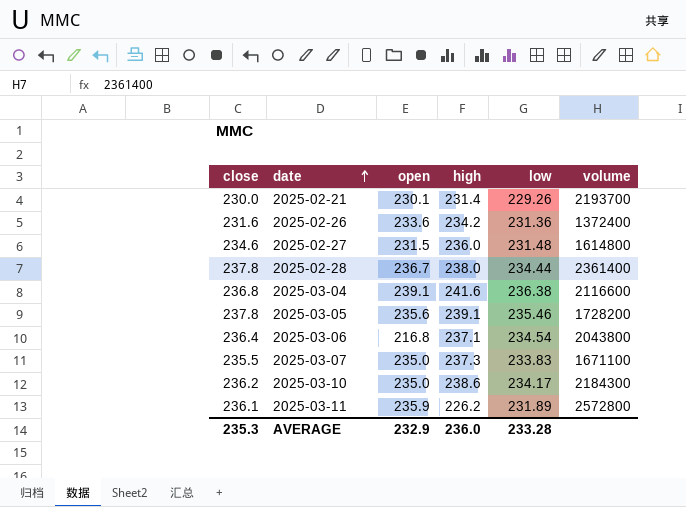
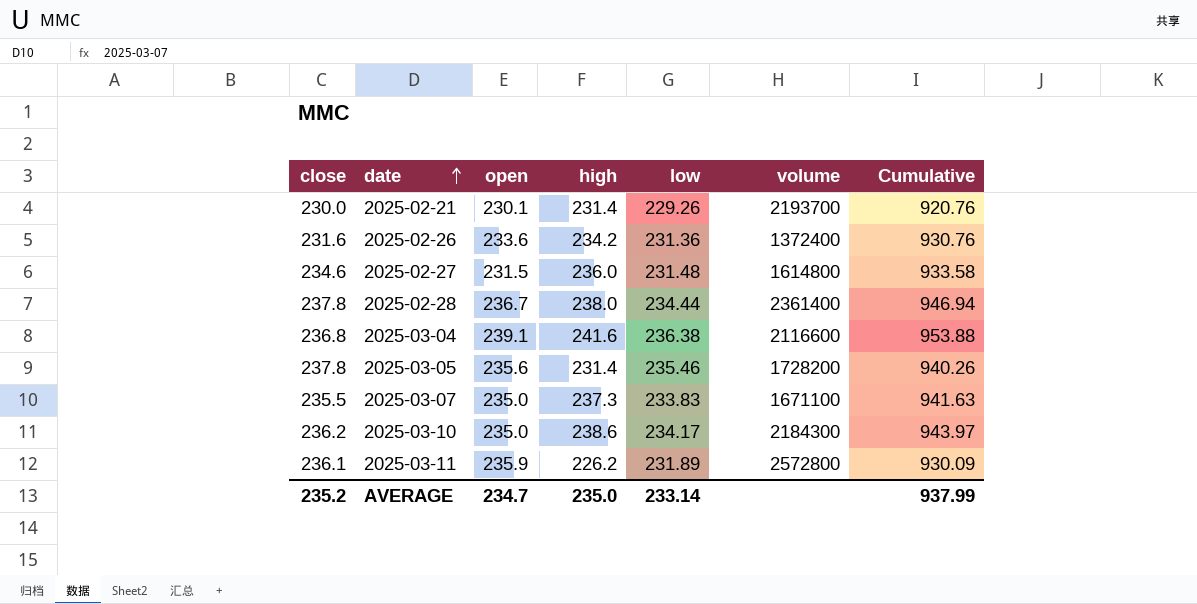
column Cumulative | formula: none -> [close] + [open] + [high] + [low]
row 2025-03-06: 236.4 | 216.8 | 237.1 | 234.54 | 2043800 -> none
2025-03-05 | high: 239.1 -> 231.4
AVERAGE | close: 235.3 -> 235.2
AVERAGE | open: 232.9 -> 234.7
AVERAGE | high: 236.0 -> 235.0
AVERAGE | low: 233.28 -> 233.14

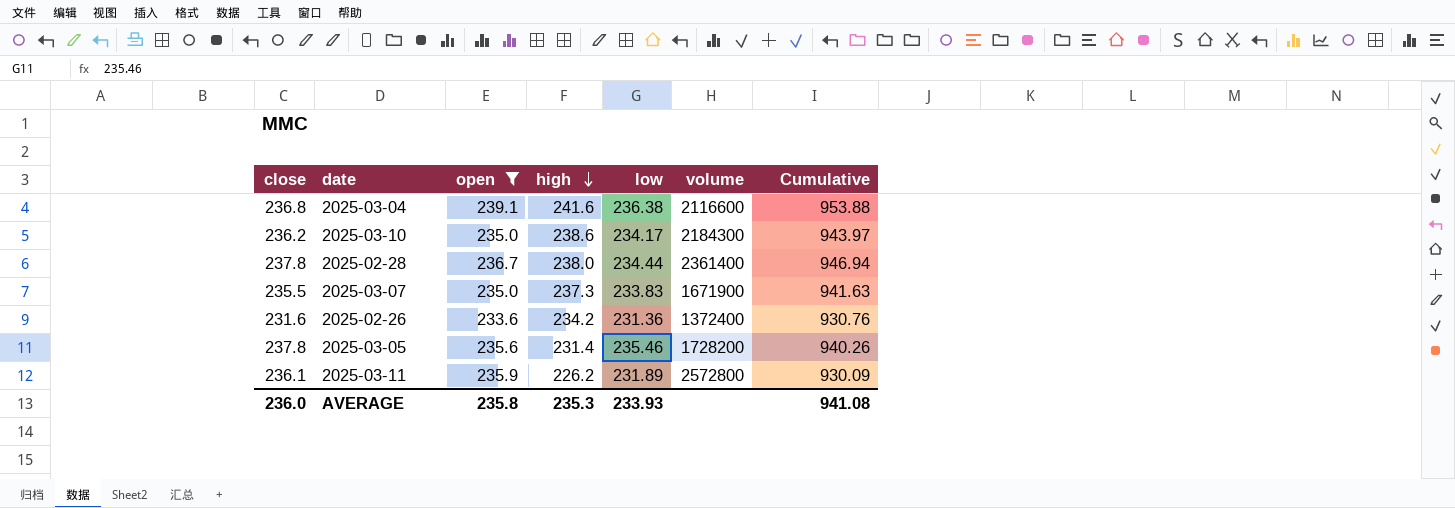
filter: none -> open >= 233.6
row order: date ascending -> high descending
2025-03-07 | volume: 1671100 -> 1671900
AVERAGE | close: 235.2 -> 236.0
AVERAGE | open: 234.7 -> 235.8
AVERAGE | high: 235.0 -> 235.3
AVERAGE | low: 233.14 -> 233.93
AVERAGE | Cumulative: 937.99 -> 941.08

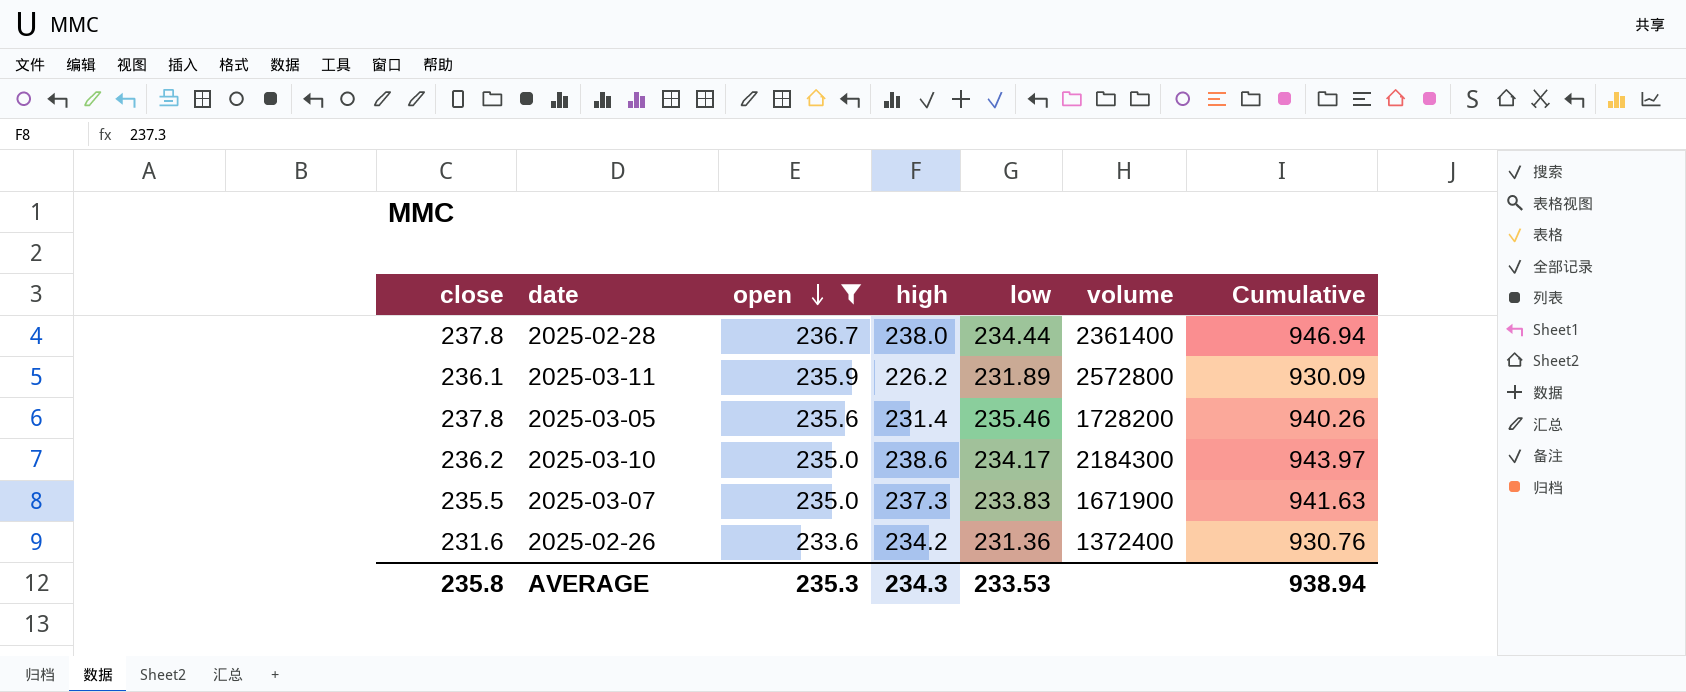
row order: high descending -> open descending
row 2025-03-04: 236.8 | 239.1 | 241.6 | 236.38 | 2116600 | 953.88 -> none
AVERAGE | close: 236.0 -> 235.8
AVERAGE | open: 235.8 -> 235.3
AVERAGE | high: 235.3 -> 234.3
AVERAGE | low: 233.93 -> 233.53
AVERAGE | Cumulative: 941.08 -> 938.94

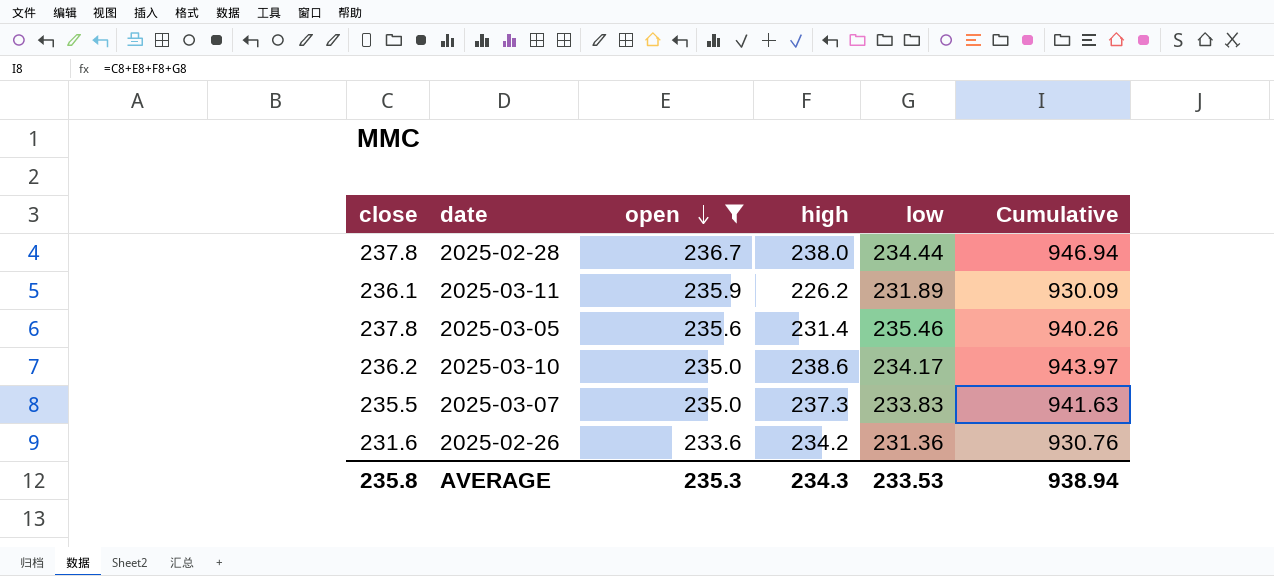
column volume | position: 6 -> none

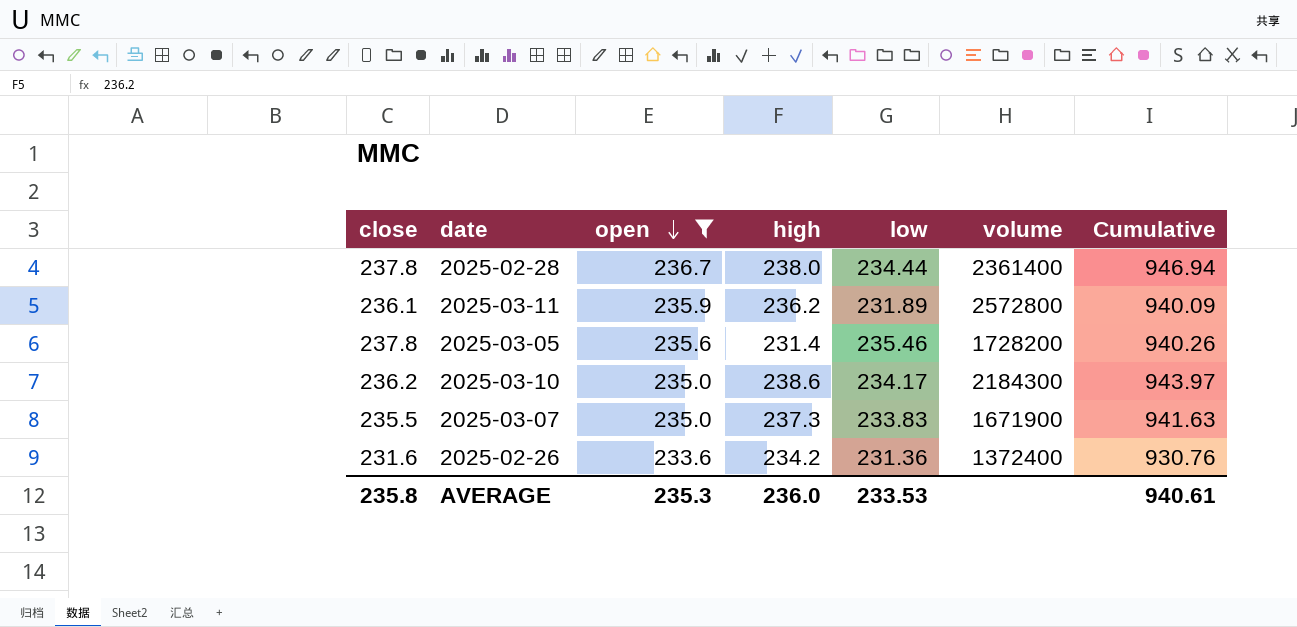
column volume | position: none -> 6
2025-03-11 | high: 226.2 -> 236.2
2025-03-11 | Cumulative: 930.09 -> 940.09
AVERAGE | high: 234.3 -> 236.0
AVERAGE | Cumulative: 938.94 -> 940.61

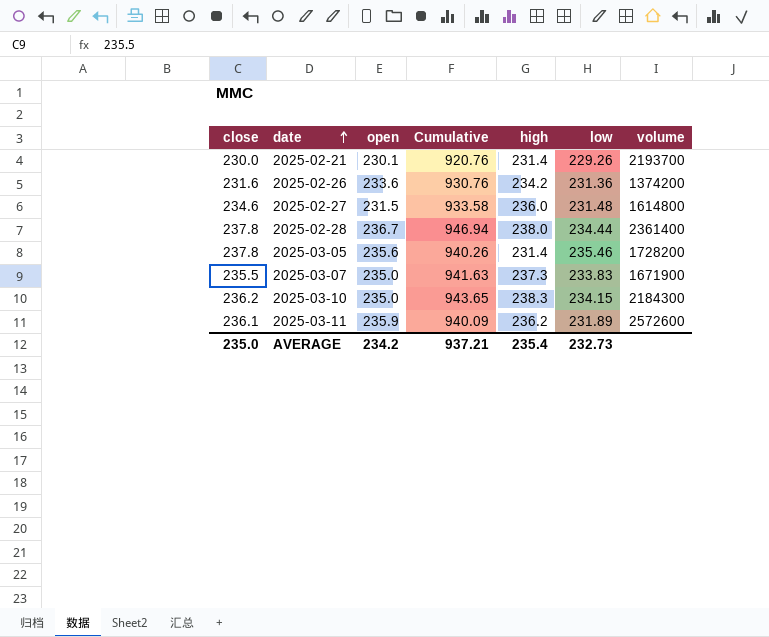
filter: open >= 233.6 -> none
row order: open descending -> date ascending
column Cumulative | position: 7 -> 4
2025-02-26 | volume: 1372400 -> 1374200
2025-03-10 | Cumulative: 943.97 -> 943.65
2025-03-10 | high: 238.6 -> 238.3
2025-03-10 | low: 234.17 -> 234.15
2025-03-11 | volume: 2572800 -> 2572600
AVERAGE | close: 235.8 -> 235.0
AVERAGE | open: 235.3 -> 234.2
AVERAGE | Cumulative: 940.61 -> 937.21
AVERAGE | high: 236.0 -> 235.4
AVERAGE | low: 233.53 -> 232.73

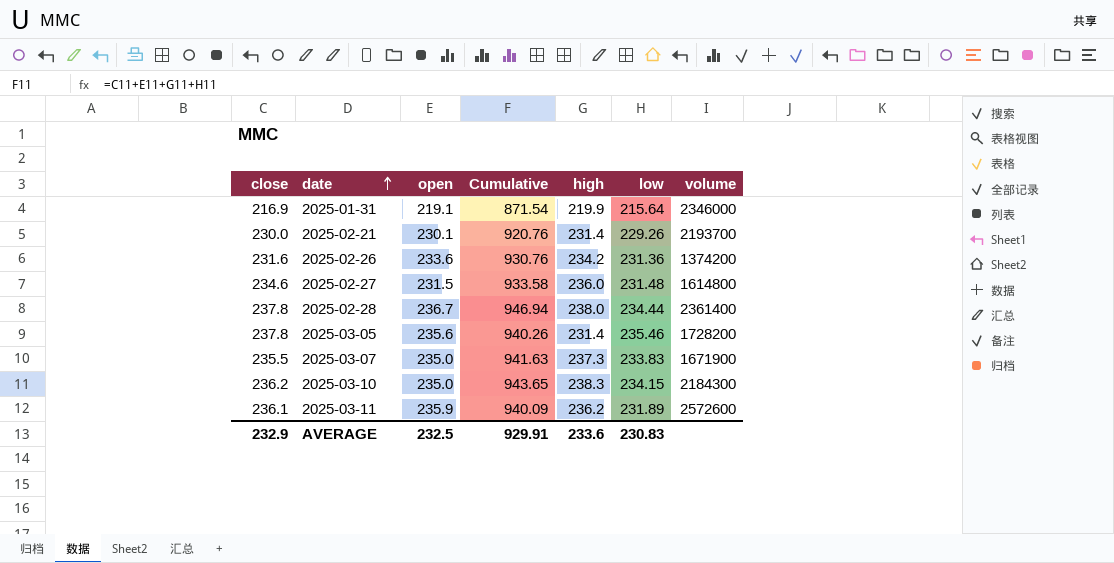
row 2025-01-31: none -> 216.9 | 219.1 | 871.54 | 219.9 | 215.64 | 2346000
AVERAGE | close: 235.0 -> 232.9
AVERAGE | open: 234.2 -> 232.5
AVERAGE | Cumulative: 937.21 -> 929.91
AVERAGE | high: 235.4 -> 233.6
AVERAGE | low: 232.73 -> 230.83

